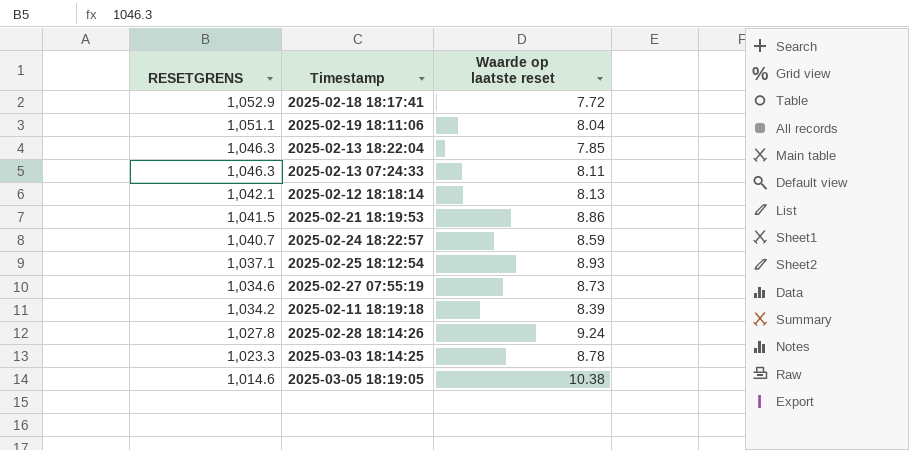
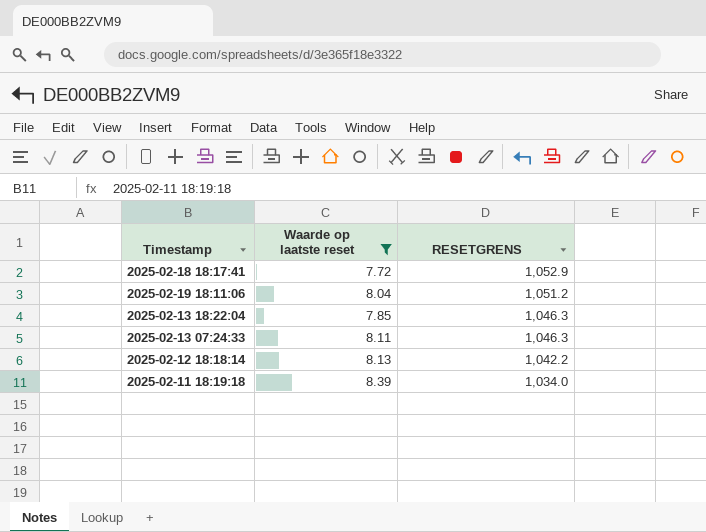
filter: none -> Waarde op laatste reset <= 8.39
column RESETGRENS | position: 1 -> 3
2025-02-19 18:11:06 | RESETGRENS: 1,051.1 -> 1,051.2
2025-02-12 18:18:14 | RESETGRENS: 1,042.1 -> 1,042.2
2025-02-11 18:19:18 | RESETGRENS: 1,034.2 -> 1,034.0

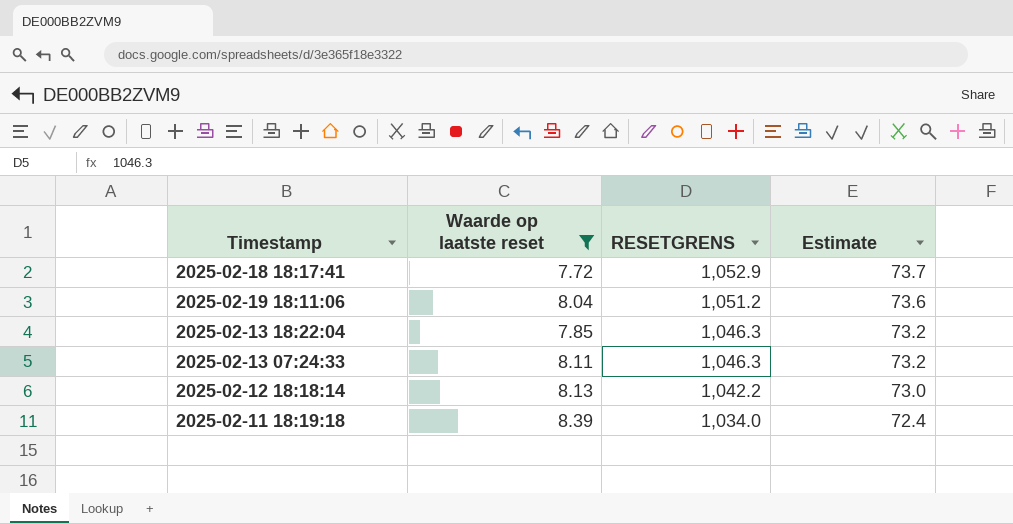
column Estimate | formula: none -> [RESETGRENS] * 0.07

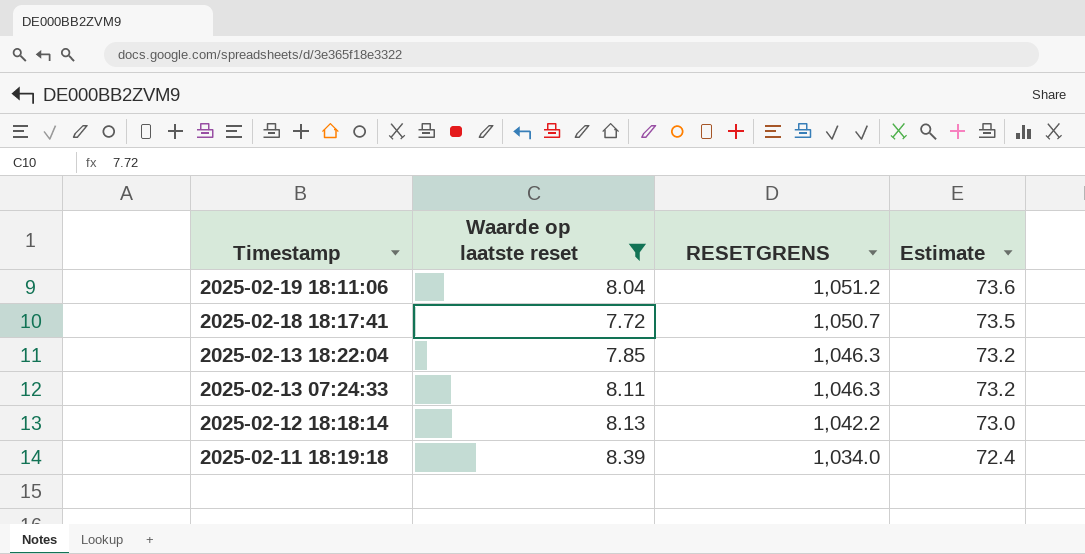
row order: RESETGRENS descending -> Timestamp descending
2025-02-18 18:17:41 | RESETGRENS: 1,052.9 -> 1,050.7
2025-02-18 18:17:41 | Estimate: 73.7 -> 73.5

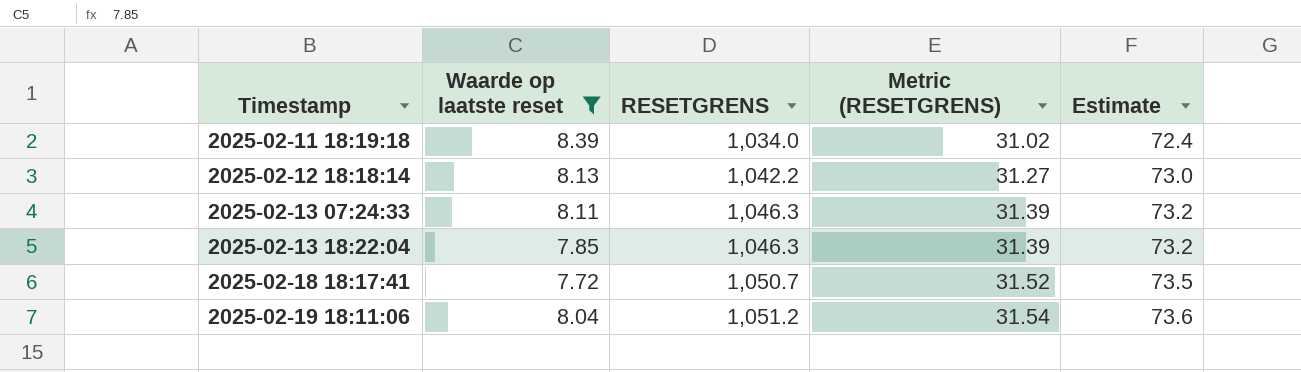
row order: Timestamp descending -> Timestamp ascending
column Metric (RESETGRENS) | formula: none -> [RESETGRENS] * 0.03

